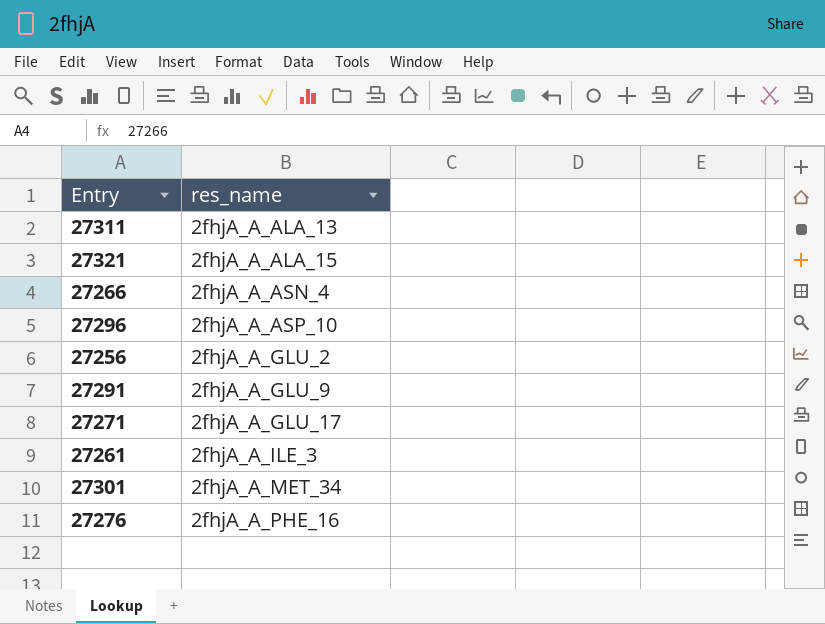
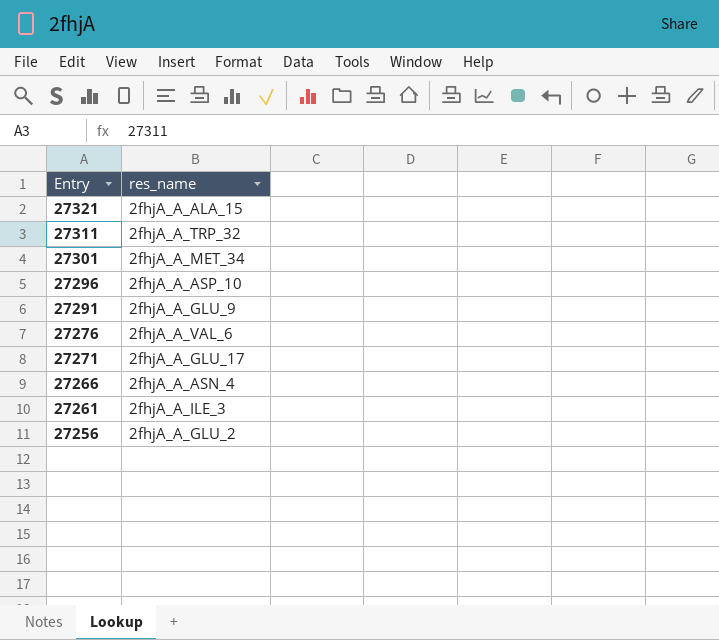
row order: res_name ascending -> Entry descending
27311 | res_name: 2fhjA_A_ALA_13 -> 2fhjA_A_TRP_32
27276 | res_name: 2fhjA_A_PHE_16 -> 2fhjA_A_VAL_6

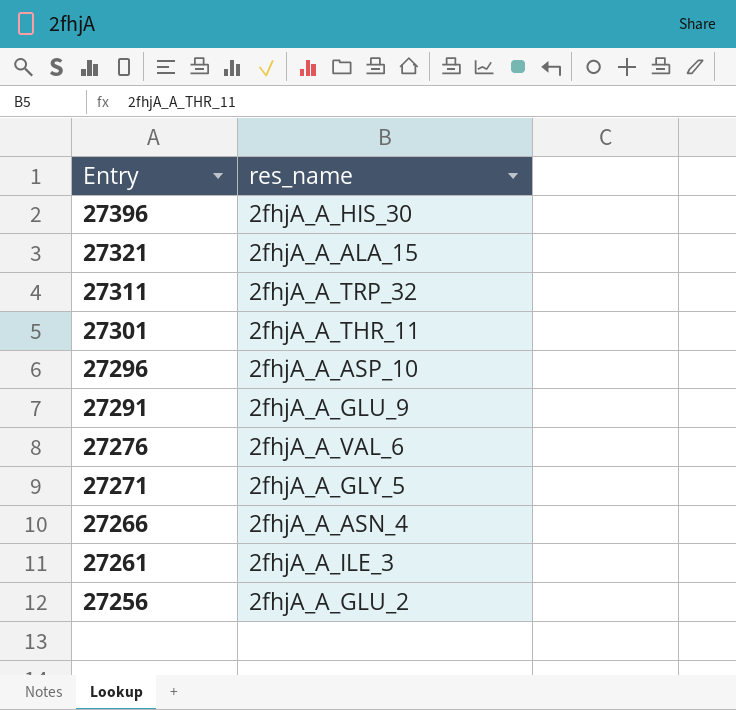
row 27396: none -> 2fhjA_A_HIS_30
27301 | res_name: 2fhjA_A_MET_34 -> 2fhjA_A_THR_11
27271 | res_name: 2fhjA_A_GLU_17 -> 2fhjA_A_GLY_5

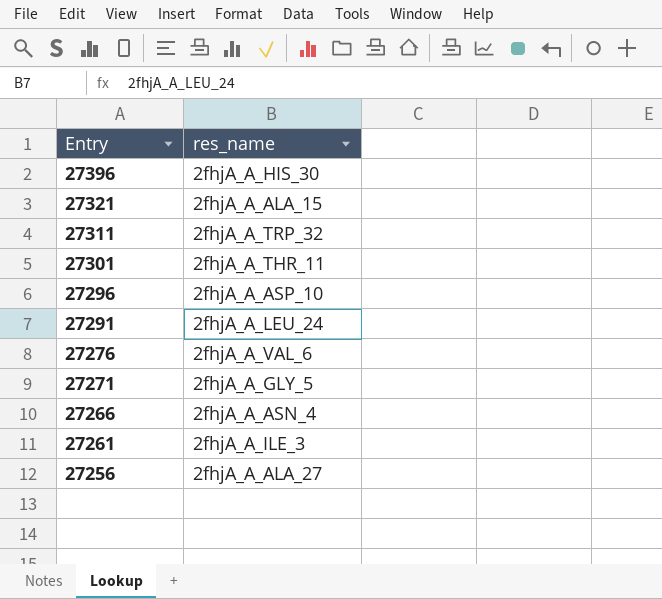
27291 | res_name: 2fhjA_A_GLU_9 -> 2fhjA_A_LEU_24
27256 | res_name: 2fhjA_A_GLU_2 -> 2fhjA_A_ALA_27

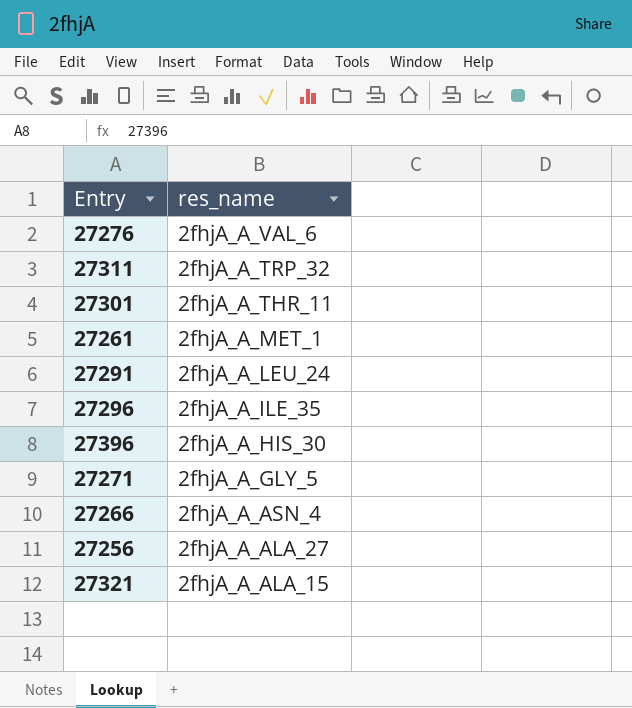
row order: Entry descending -> res_name descending
27261 | res_name: 2fhjA_A_ILE_3 -> 2fhjA_A_MET_1
27296 | res_name: 2fhjA_A_ASP_10 -> 2fhjA_A_ILE_35

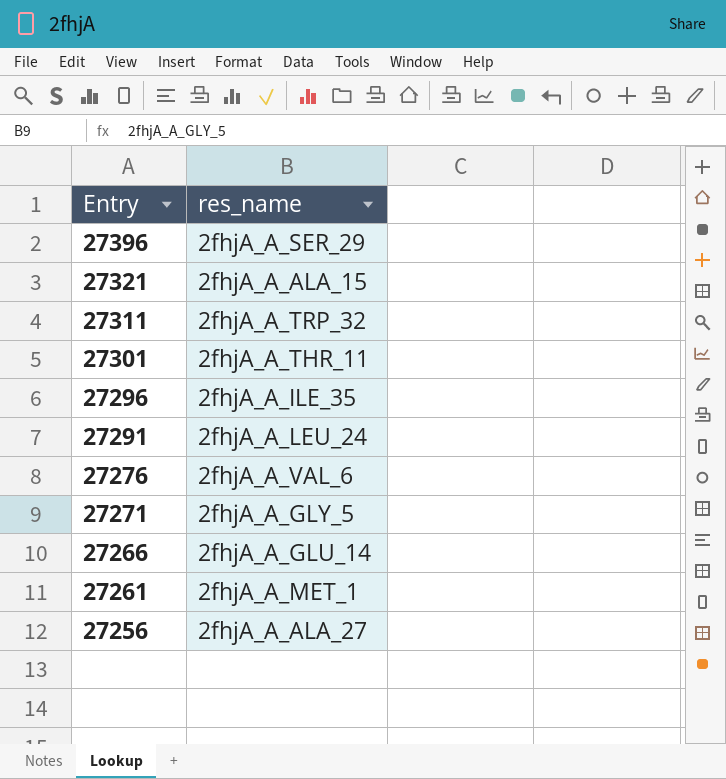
row order: res_name descending -> Entry descending
27396 | res_name: 2fhjA_A_HIS_30 -> 2fhjA_A_SER_29
27266 | res_name: 2fhjA_A_ASN_4 -> 2fhjA_A_GLU_14

